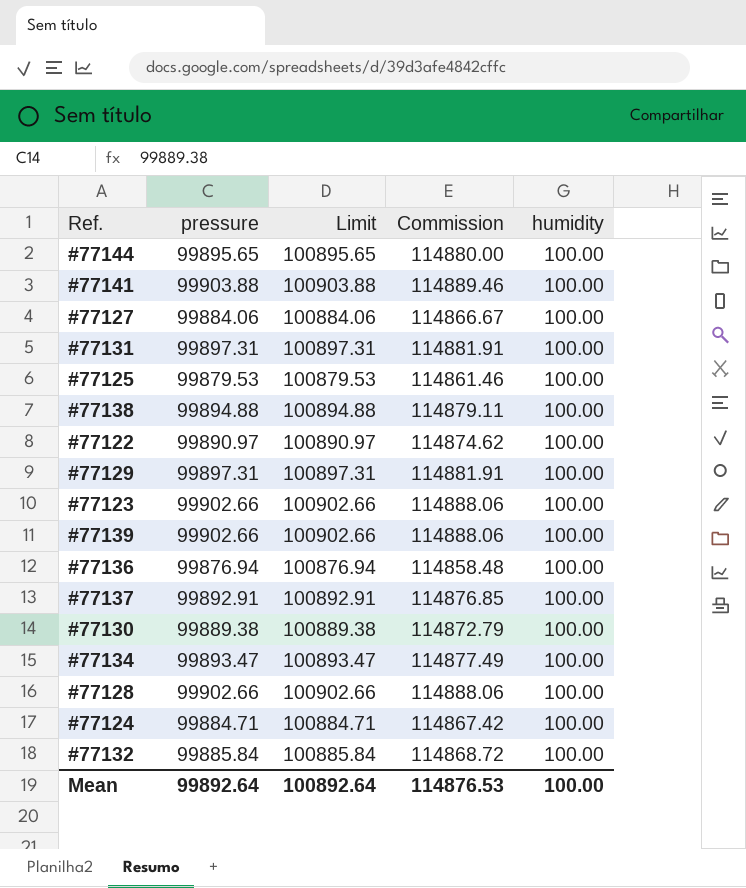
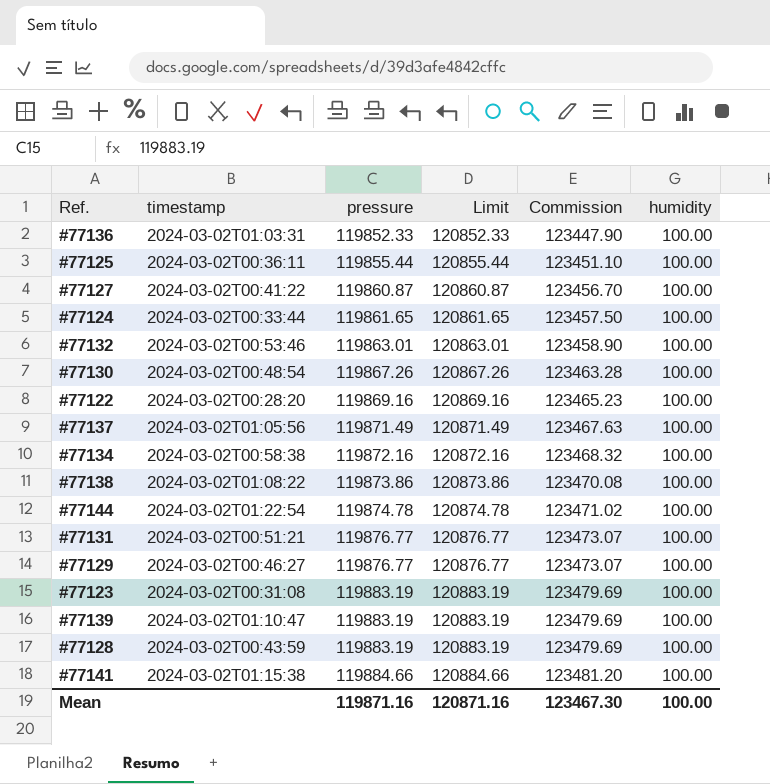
row order: none -> pressure ascending
column timestamp | position: none -> 2
column Commission | formula: [pressure] * 1.15 -> [pressure] * 1.03
#77136 | pressure: 99876.94 -> 119852.33
#77136 | Limit: 100876.94 -> 120852.33
#77125 | pressure: 99879.53 -> 119855.44
#77125 | Limit: 100879.53 -> 120855.44
#77127 | pressure: 99884.06 -> 119860.87
#77127 | Limit: 100884.06 -> 120860.87
#77124 | pressure: 99884.71 -> 119861.65
#77124 | Limit: 100884.71 -> 120861.65
#77132 | pressure: 99885.84 -> 119863.01
#77132 | Limit: 100885.84 -> 120863.01
#77130 | pressure: 99889.38 -> 119867.26
#77130 | Limit: 100889.38 -> 120867.26
#77122 | pressure: 99890.97 -> 119869.16
#77122 | Limit: 100890.97 -> 120869.16
#77137 | pressure: 99892.91 -> 119871.49
#77137 | Limit: 100892.91 -> 120871.49
#77134 | pressure: 99893.47 -> 119872.16
#77134 | Limit: 100893.47 -> 120872.16
#77138 | pressure: 99894.88 -> 119873.86
#77138 | Limit: 100894.88 -> 120873.86
#77144 | pressure: 99895.65 -> 119874.78
#77144 | Limit: 100895.65 -> 120874.78
#77131 | pressure: 99897.31 -> 119876.77
#77131 | Limit: 100897.31 -> 120876.77
#77129 | pressure: 99897.31 -> 119876.77
#77129 | Limit: 100897.31 -> 120876.77
#77123 | pressure: 99902.66 -> 119883.19
#77123 | Limit: 100902.66 -> 120883.19
#77139 | pressure: 99902.66 -> 119883.19
#77139 | Limit: 100902.66 -> 120883.19
#77128 | pressure: 99902.66 -> 119883.19
#77128 | Limit: 100902.66 -> 120883.19
#77141 | pressure: 99903.88 -> 119884.66
#77141 | Limit: 100903.88 -> 120884.66
Mean | pressure: 99892.64 -> 119871.16
Mean | Limit: 100892.64 -> 120871.16
Mean | Commission: 114876.53 -> 123467.30

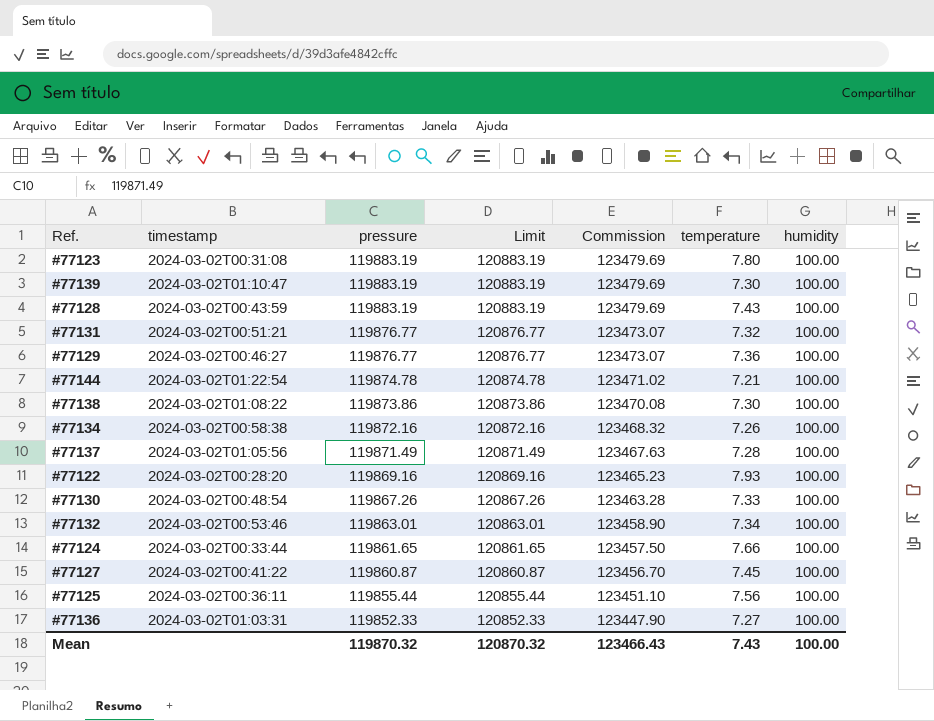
row order: pressure ascending -> pressure descending
column temperature | position: none -> 6
row #77141: 2024-03-02T01:15:38 | 119884.66 | 120884.66 | 123481.20 | 100.00 -> none
Mean | pressure: 119871.16 -> 119870.32
Mean | Limit: 120871.16 -> 120870.32
Mean | Commission: 123467.30 -> 123466.43

